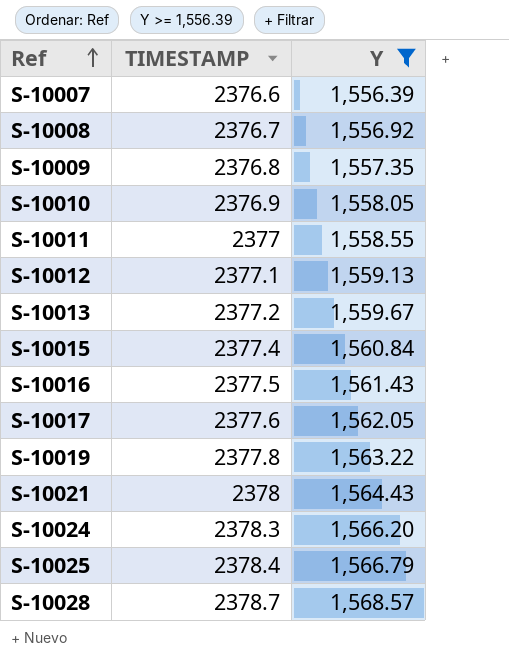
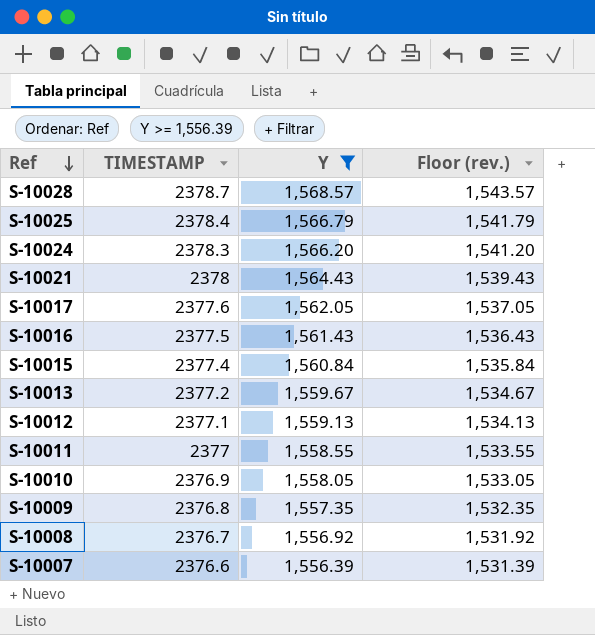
row order: Ref ascending -> Ref descending
column Floor (rev.) | formula: none -> [Y] - 25
row S-10019: 2377.8 | 1,563.22 -> none

